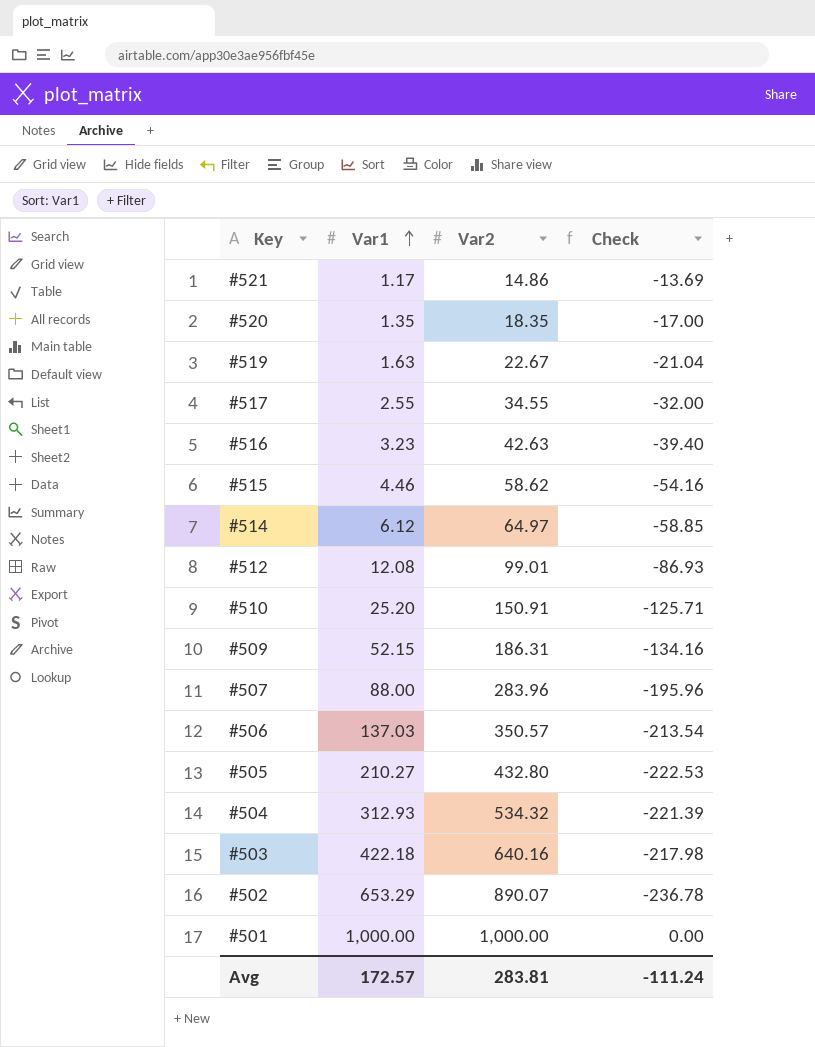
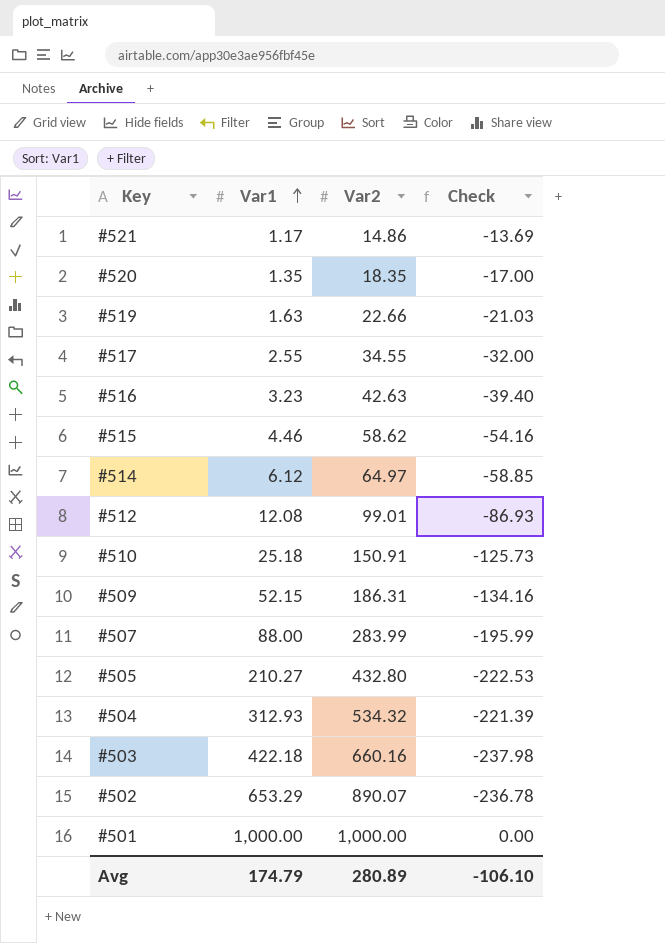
row #506: 137.03 | 350.57 | -213.54 -> none
#519 | Var2: 22.67 -> 22.66
#519 | Check: -21.04 -> -21.03
#510 | Var1: 25.20 -> 25.18
#510 | Check: -125.71 -> -125.73
#507 | Var2: 283.96 -> 283.99
#507 | Check: -195.96 -> -195.99
#503 | Var2: 640.16 -> 660.16
#503 | Check: -217.98 -> -237.98
Avg | Var1: 172.57 -> 174.79
Avg | Var2: 283.81 -> 280.89
Avg | Check: -111.24 -> -106.10

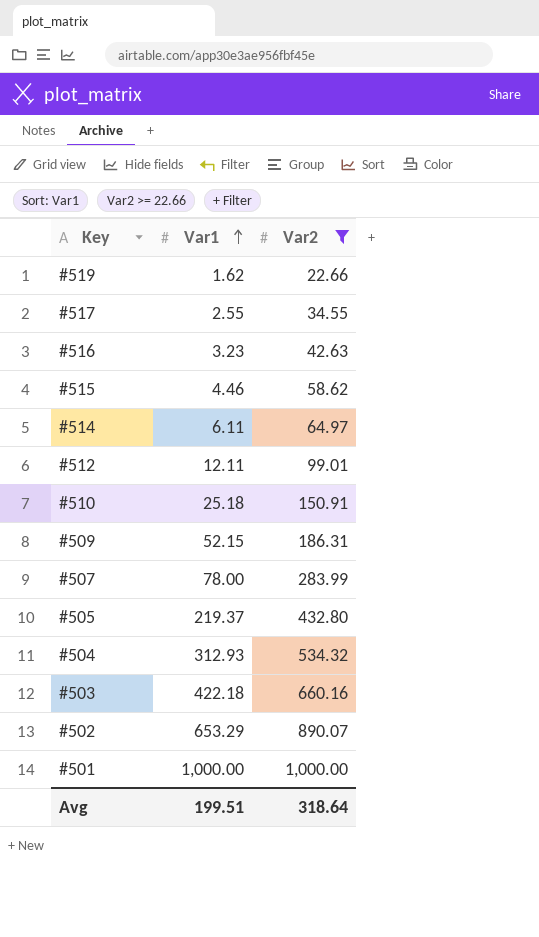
filter: none -> Var2 >= 22.66
column Check | formula: [Var1] - [Var2] -> none
#519 | Var1: 1.63 -> 1.62
#514 | Var1: 6.12 -> 6.11
#512 | Var1: 12.08 -> 12.11
#507 | Var1: 88.00 -> 78.00
#505 | Var1: 210.27 -> 219.37
Avg | Var1: 174.79 -> 199.51
Avg | Var2: 280.89 -> 318.64

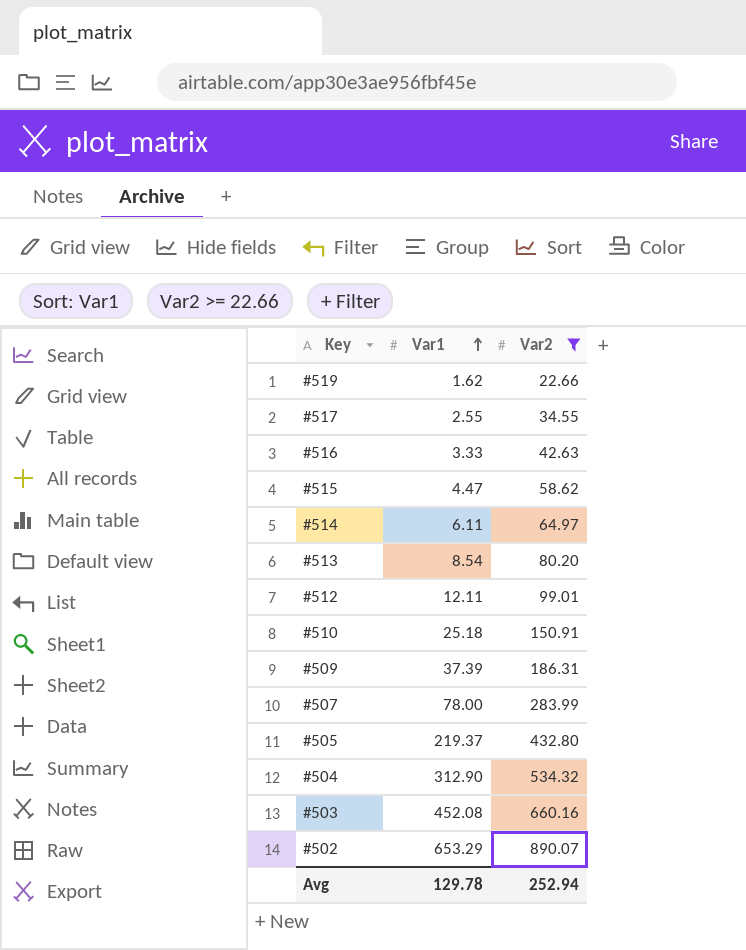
row #501: 1,000.00 | 1,000.00 -> none
#516 | Var1: 3.23 -> 3.33
#515 | Var1: 4.46 -> 4.47
row #513: none -> 8.54 | 80.20
#509 | Var1: 52.15 -> 37.39
#504 | Var1: 312.93 -> 312.90
#503 | Var1: 422.18 -> 452.08
Avg | Var1: 199.51 -> 129.78
Avg | Var2: 318.64 -> 252.94

